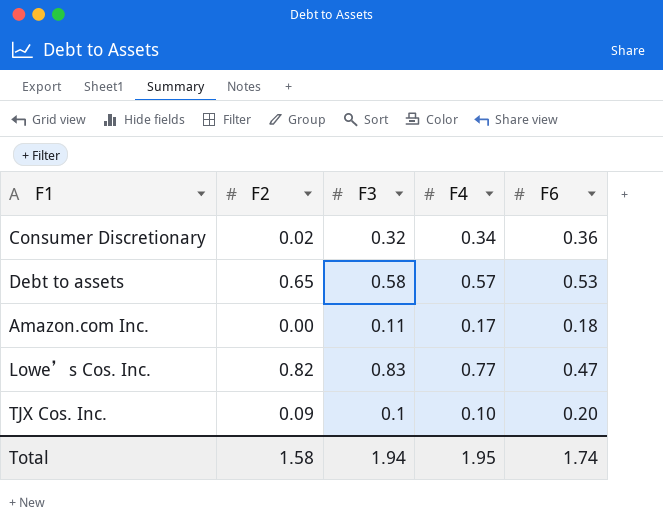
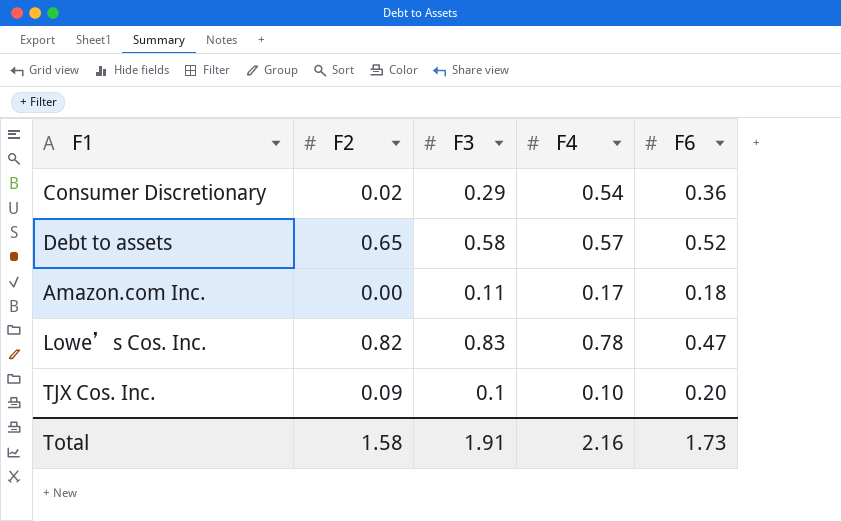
Consumer Discretionary | F3: 0.32 -> 0.29
Consumer Discretionary | F4: 0.34 -> 0.54
Debt to assets | F6: 0.53 -> 0.52
Lowe’s Cos. Inc. | F4: 0.77 -> 0.78
Total | F3: 1.94 -> 1.91
Total | F4: 1.95 -> 2.16
Total | F6: 1.74 -> 1.73

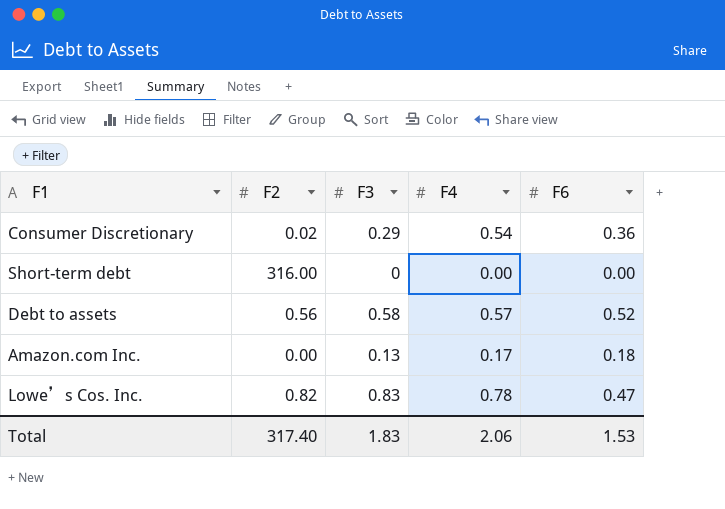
row TJX Cos. Inc.: 0.09 | 0.1 | 0.10 | 0.20 -> none
row Short-term debt: none -> 316.00 | 0 | 0.00 | 0.00
Debt to assets | F2: 0.65 -> 0.56
Amazon.com Inc. | F3: 0.11 -> 0.13
Total | F2: 1.58 -> 317.40
Total | F3: 1.91 -> 1.83
Total | F4: 2.16 -> 2.06
Total | F6: 1.73 -> 1.53

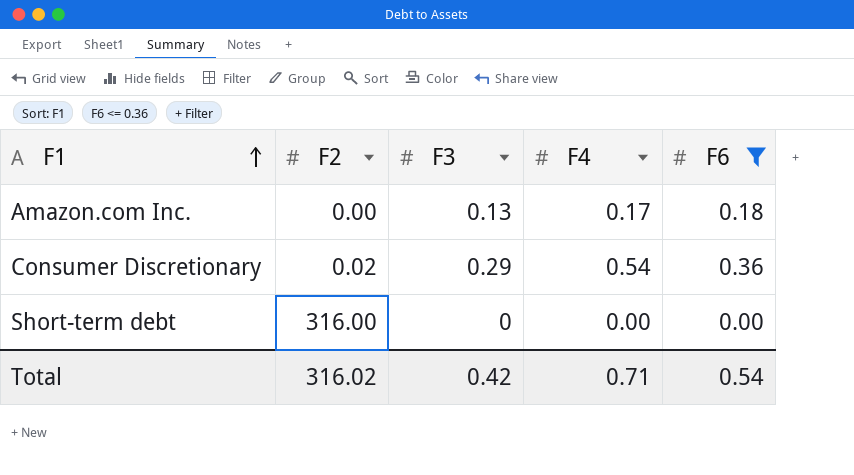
filter: none -> F6 <= 0.36
row order: none -> F1 ascending
Total | F2: 317.40 -> 316.02
Total | F3: 1.83 -> 0.42
Total | F4: 2.06 -> 0.71
Total | F6: 1.53 -> 0.54

